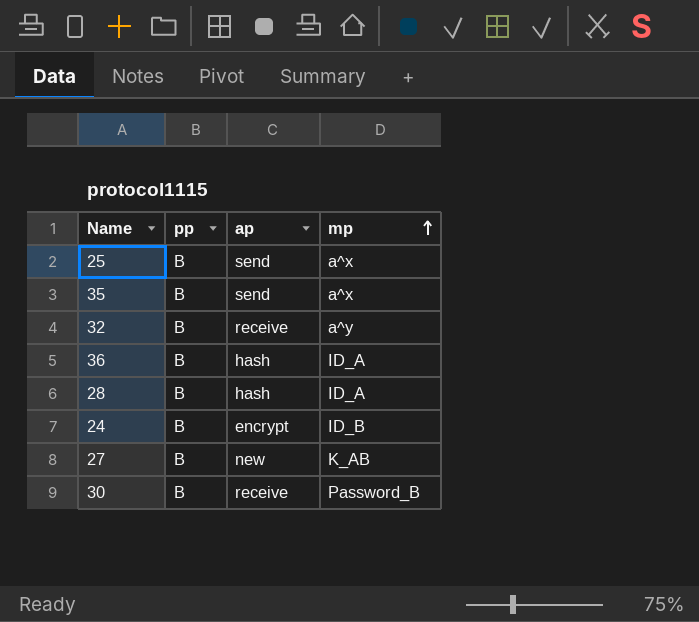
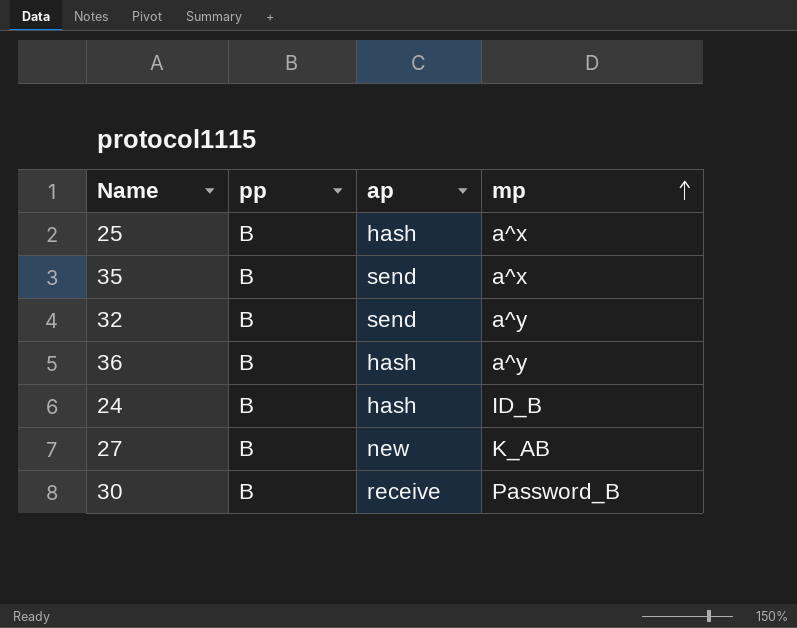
row 28: B | hash | ID_A -> none
25 | ap: send -> hash
32 | ap: receive -> send
36 | mp: ID_A -> a^y
24 | ap: encrypt -> hash

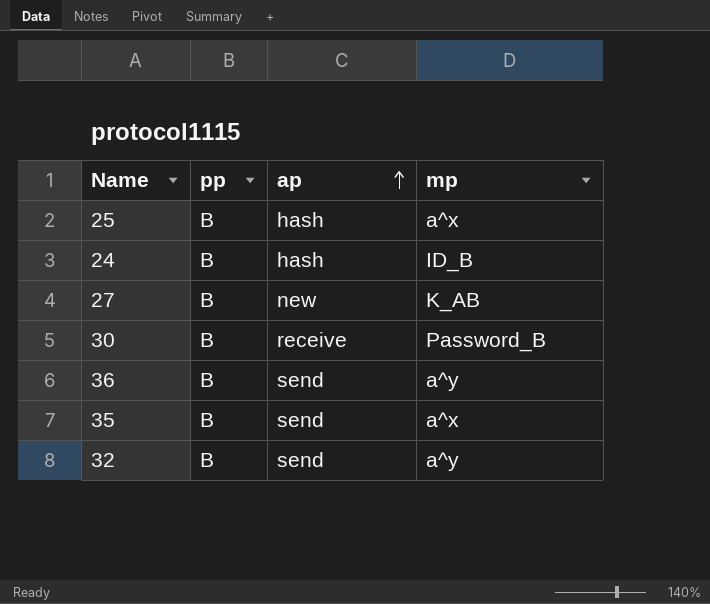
row order: mp ascending -> ap ascending
36 | ap: hash -> send

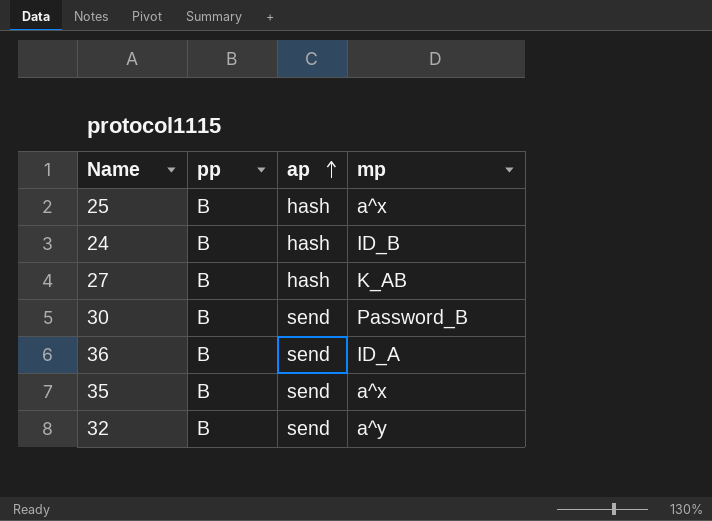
27 | ap: new -> hash
30 | ap: receive -> send
36 | mp: a^y -> ID_A

